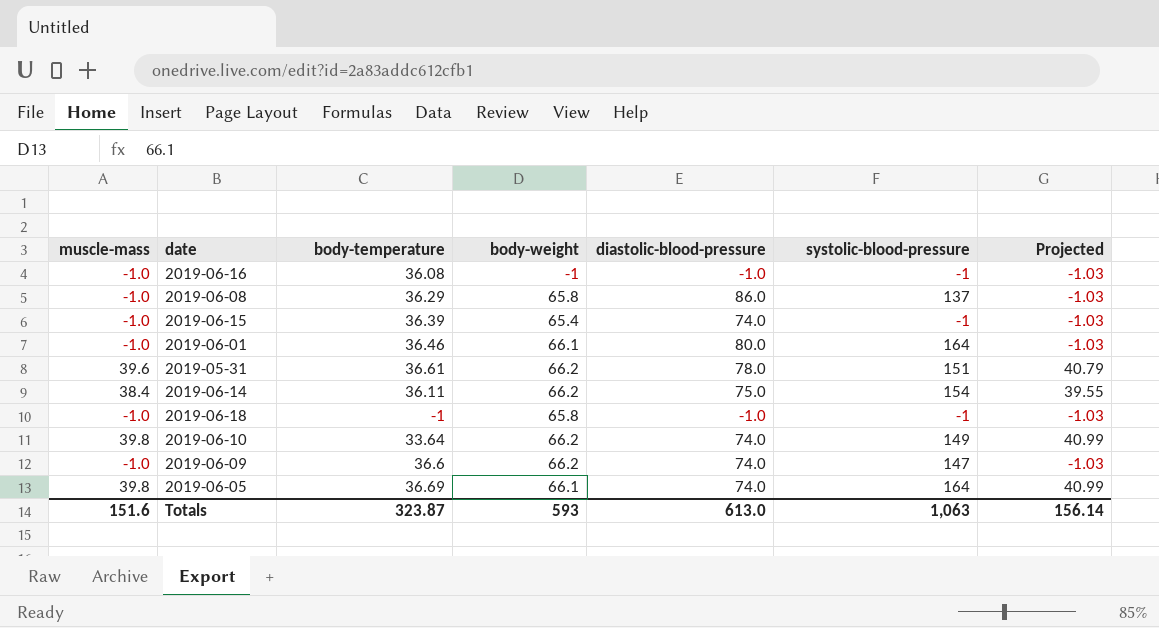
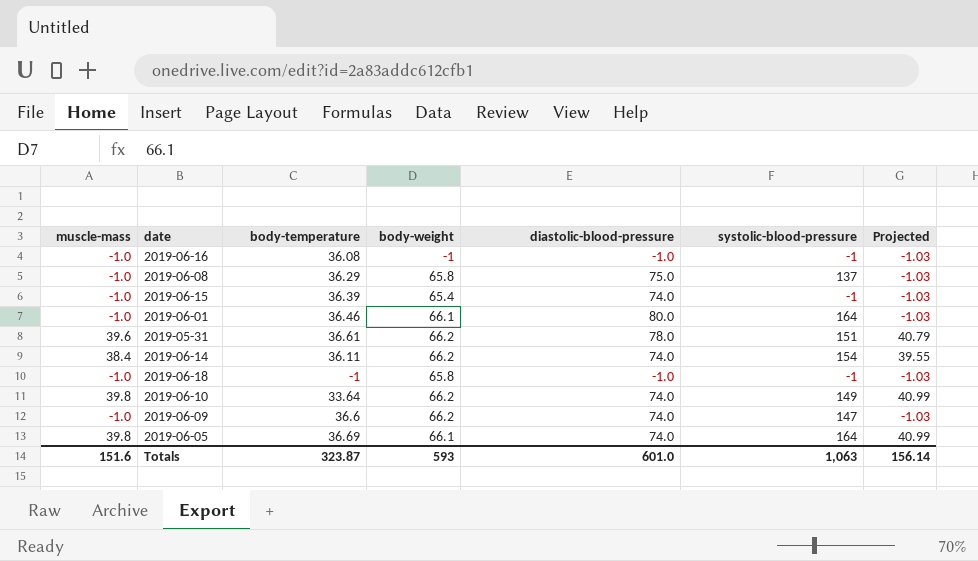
2019-06-08 | diastolic-blood-pressure: 86.0 -> 75.0
2019-06-14 | diastolic-blood-pressure: 75.0 -> 74.0
Totals | diastolic-blood-pressure: 613.0 -> 601.0

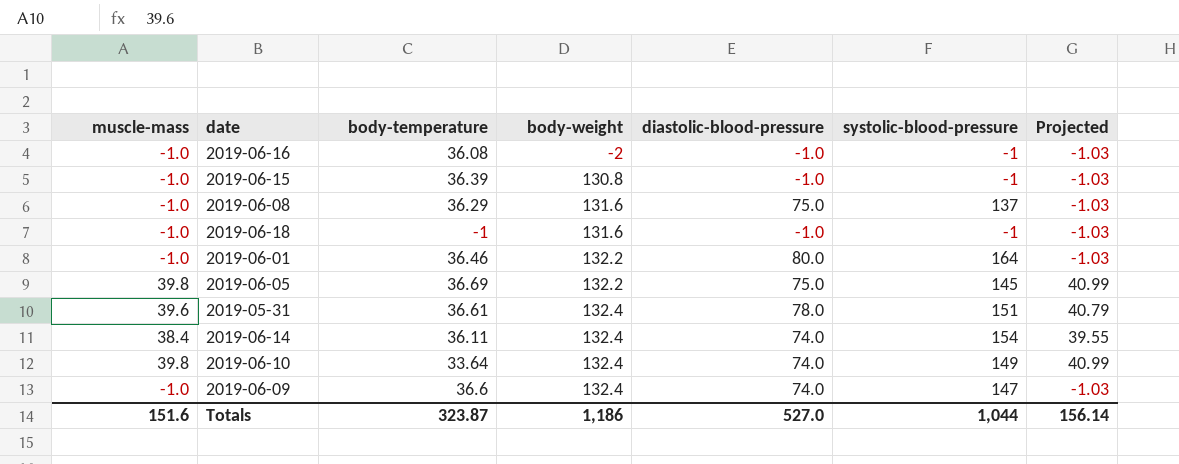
row order: none -> body-weight ascending
2019-06-16 | body-weight: -1 -> -2
2019-06-15 | body-weight: 65.4 -> 130.8
2019-06-15 | diastolic-blood-pressure: 74.0 -> -1.0
2019-06-08 | body-weight: 65.8 -> 131.6
2019-06-18 | body-weight: 65.8 -> 131.6
2019-06-01 | body-weight: 66.1 -> 132.2
2019-06-05 | body-weight: 66.1 -> 132.2
2019-06-05 | diastolic-blood-pressure: 74.0 -> 75.0
2019-06-05 | systolic-blood-pressure: 164 -> 145
2019-05-31 | body-weight: 66.2 -> 132.4
2019-06-14 | body-weight: 66.2 -> 132.4
2019-06-10 | body-weight: 66.2 -> 132.4
2019-06-09 | body-weight: 66.2 -> 132.4
Totals | body-weight: 593 -> 1,186
Totals | diastolic-blood-pressure: 601.0 -> 527.0
Totals | systolic-blood-pressure: 1,063 -> 1,044

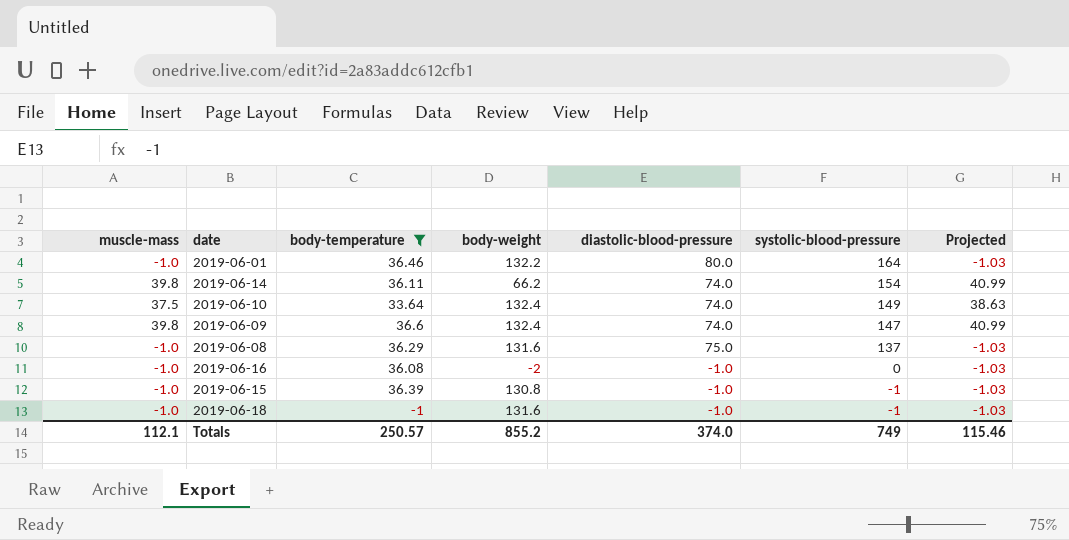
filter: none -> body-temperature <= 36.6
row order: body-weight ascending -> systolic-blood-pressure descending
2019-06-14 | muscle-mass: 38.4 -> 39.8
2019-06-14 | body-weight: 132.4 -> 66.2
2019-06-14 | Projected: 39.55 -> 40.99
2019-06-10 | muscle-mass: 39.8 -> 37.5
2019-06-10 | Projected: 40.99 -> 38.63
2019-06-09 | muscle-mass: -1.0 -> 39.8
2019-06-09 | Projected: -1.03 -> 40.99
2019-06-16 | systolic-blood-pressure: -1 -> 0
Totals | muscle-mass: 151.6 -> 112.1
Totals | body-temperature: 323.87 -> 250.57
Totals | body-weight: 1,186 -> 855.2
Totals | diastolic-blood-pressure: 527.0 -> 374.0
Totals | systolic-blood-pressure: 1,044 -> 749
Totals | Projected: 156.14 -> 115.46

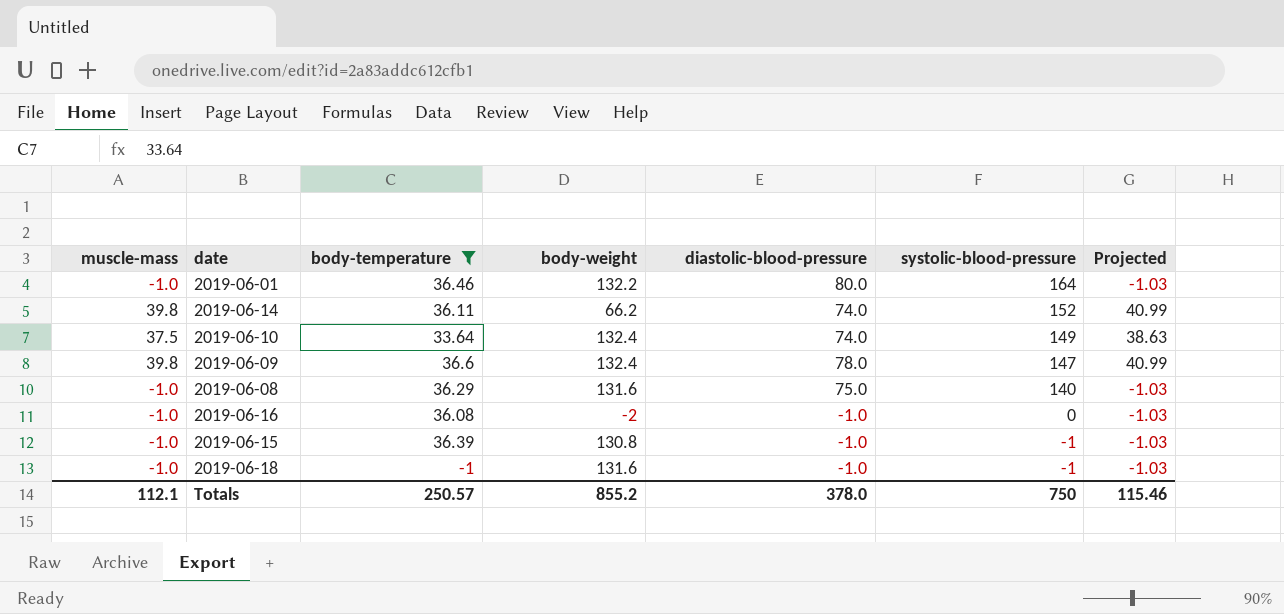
2019-06-14 | systolic-blood-pressure: 154 -> 152
2019-06-09 | diastolic-blood-pressure: 74.0 -> 78.0
2019-06-08 | systolic-blood-pressure: 137 -> 140
Totals | diastolic-blood-pressure: 374.0 -> 378.0
Totals | systolic-blood-pressure: 749 -> 750

